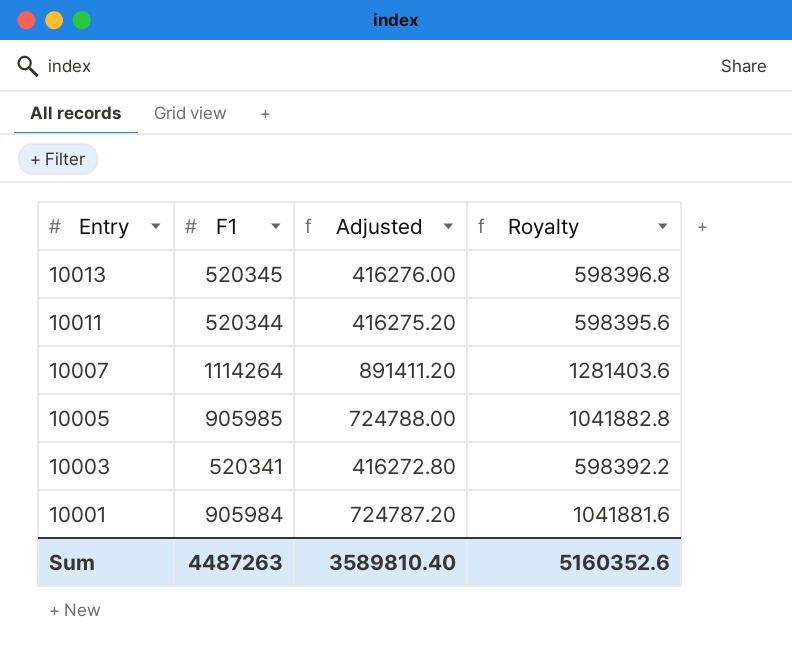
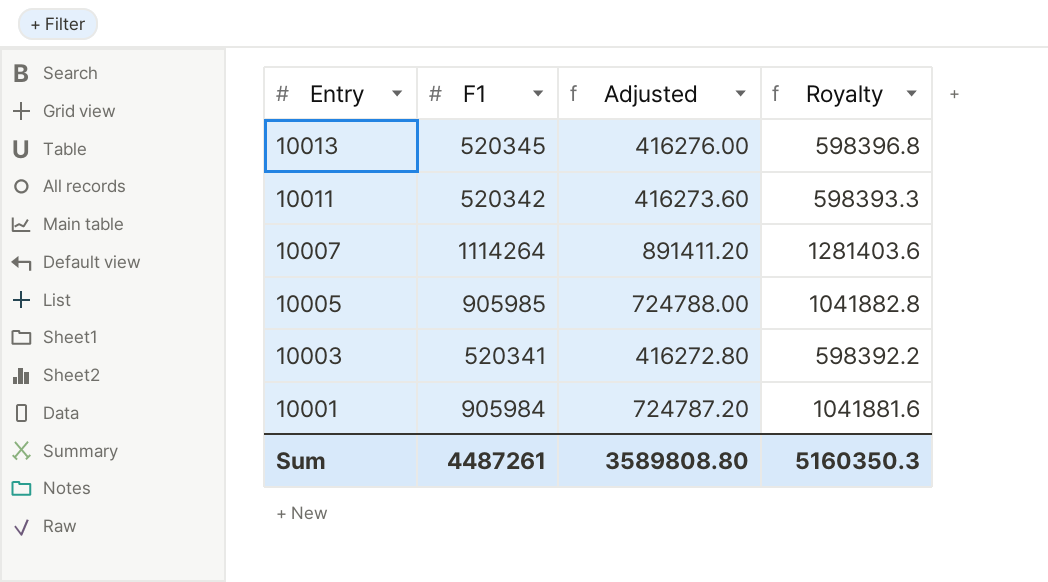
10011 | F1: 520344 -> 520342
10011 | Adjusted: 416275.20 -> 416273.60
10011 | Royalty: 598395.6 -> 598393.3
Sum | F1: 4487263 -> 4487261
Sum | Adjusted: 3589810.40 -> 3589808.80
Sum | Royalty: 5160352.6 -> 5160350.3

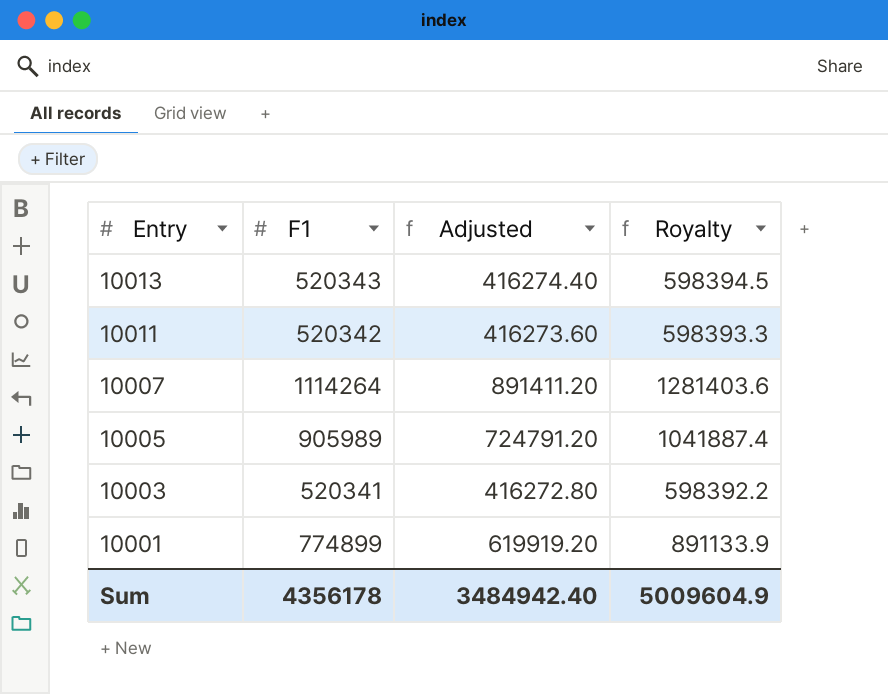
10013 | F1: 520345 -> 520343
10013 | Adjusted: 416276.00 -> 416274.40
10013 | Royalty: 598396.8 -> 598394.5
10005 | F1: 905985 -> 905989
10005 | Adjusted: 724788.00 -> 724791.20
10005 | Royalty: 1041882.8 -> 1041887.4
10001 | F1: 905984 -> 774899
10001 | Adjusted: 724787.20 -> 619919.20
10001 | Royalty: 1041881.6 -> 891133.9
Sum | F1: 4487261 -> 4356178
Sum | Adjusted: 3589808.80 -> 3484942.40
Sum | Royalty: 5160350.3 -> 5009604.9

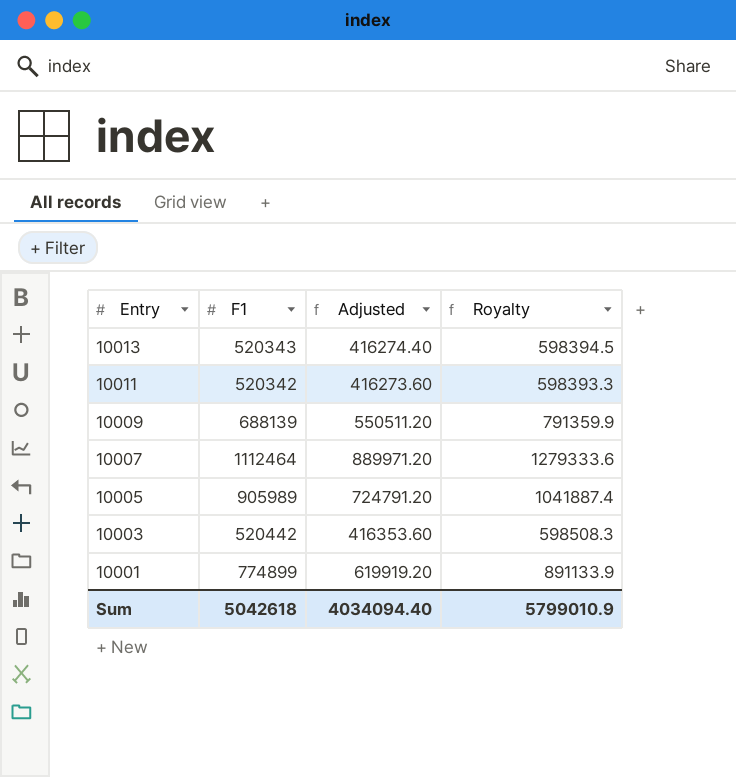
row 10009: none -> 688139 | 550511.20 | 791359.9
10007 | F1: 1114264 -> 1112464
10007 | Adjusted: 891411.20 -> 889971.20
10007 | Royalty: 1281403.6 -> 1279333.6
10003 | F1: 520341 -> 520442
10003 | Adjusted: 416272.80 -> 416353.60
10003 | Royalty: 598392.2 -> 598508.3
Sum | F1: 4356178 -> 5042618
Sum | Adjusted: 3484942.40 -> 4034094.40
Sum | Royalty: 5009604.9 -> 5799010.9

